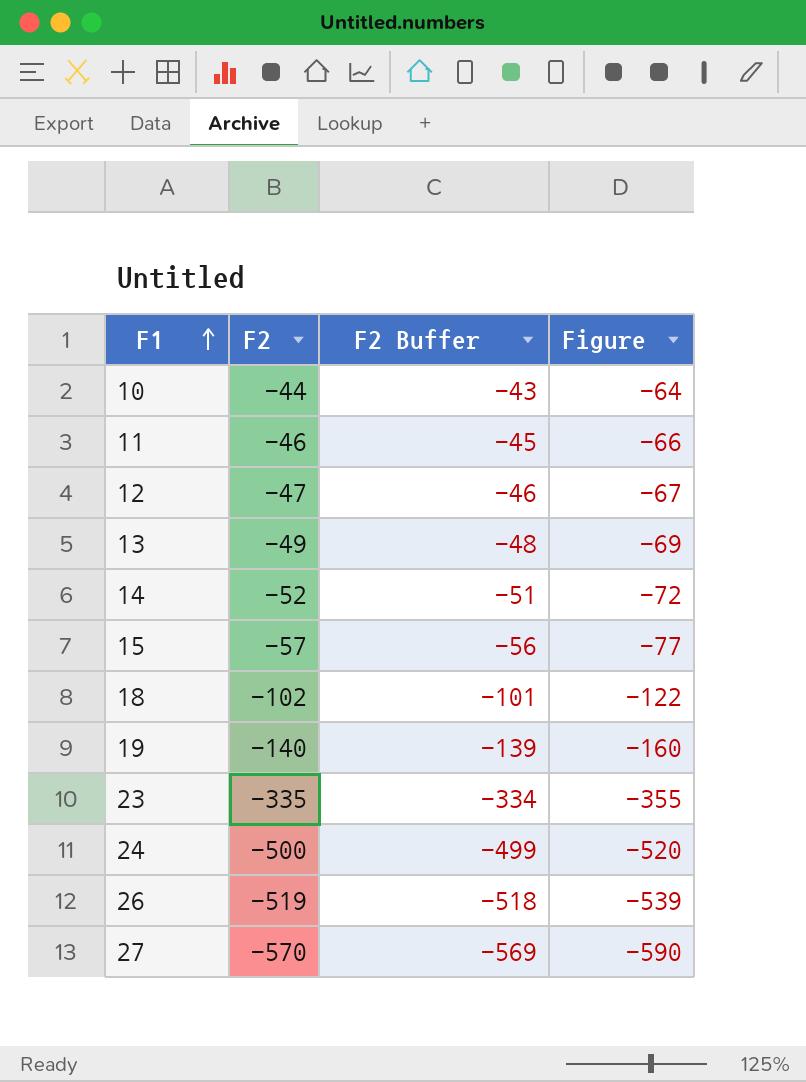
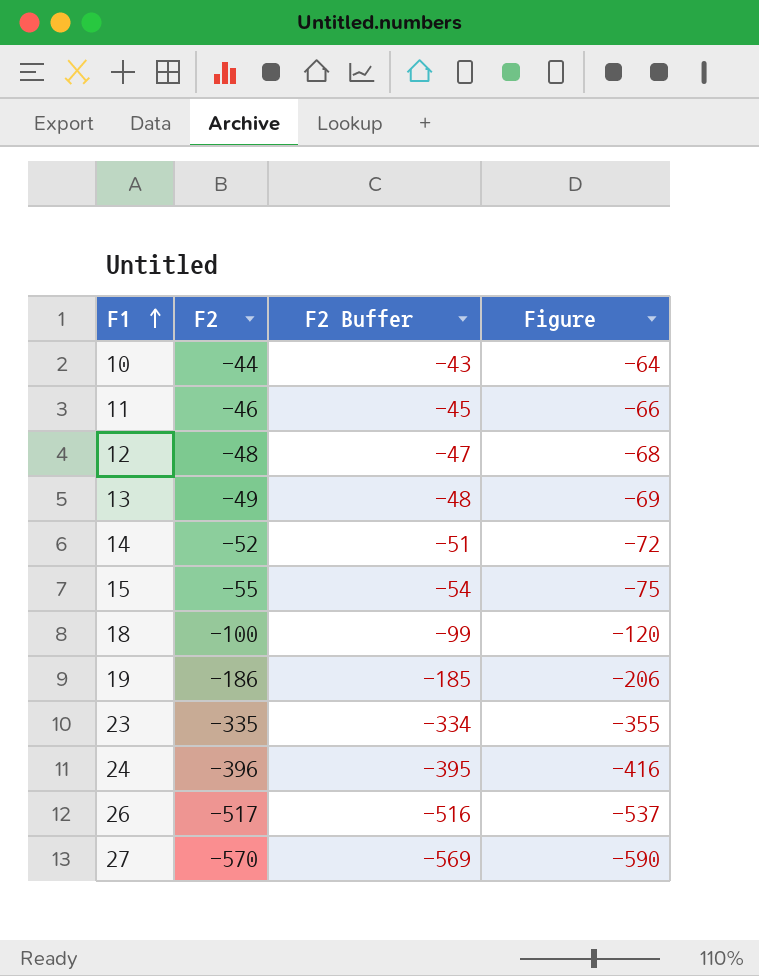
12 | F2: -47 -> -48
12 | F2 Buffer: -46 -> -47
12 | Figure: -67 -> -68
15 | F2: -57 -> -55
15 | F2 Buffer: -56 -> -54
15 | Figure: -77 -> -75
18 | F2: -102 -> -100
18 | F2 Buffer: -101 -> -99
18 | Figure: -122 -> -120
19 | F2: -140 -> -186
19 | F2 Buffer: -139 -> -185
19 | Figure: -160 -> -206
24 | F2: -500 -> -396
24 | F2 Buffer: -499 -> -395
24 | Figure: -520 -> -416
26 | F2: -519 -> -517
26 | F2 Buffer: -518 -> -516
26 | Figure: -539 -> -537

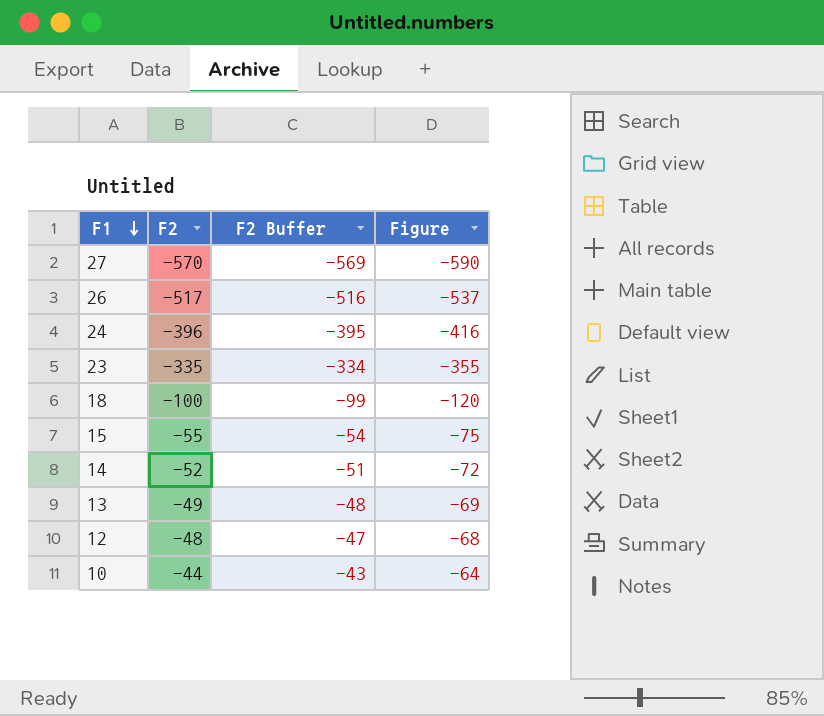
row order: F1 ascending -> F1 descending
row 11: -46 | -45 | -66 -> none
row 19: -186 | -185 | -206 -> none

